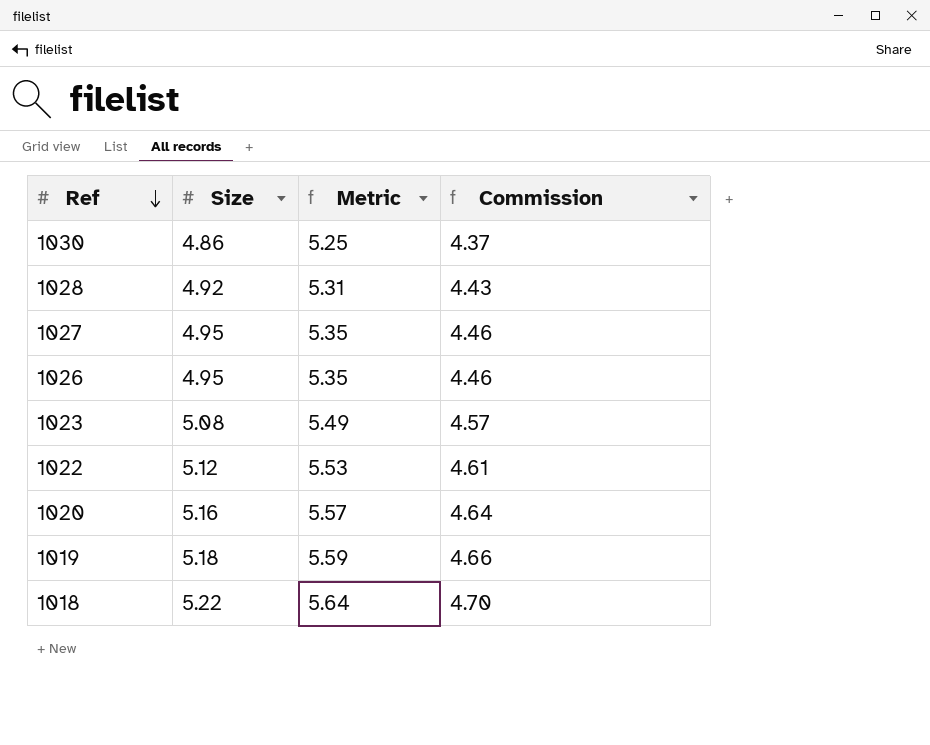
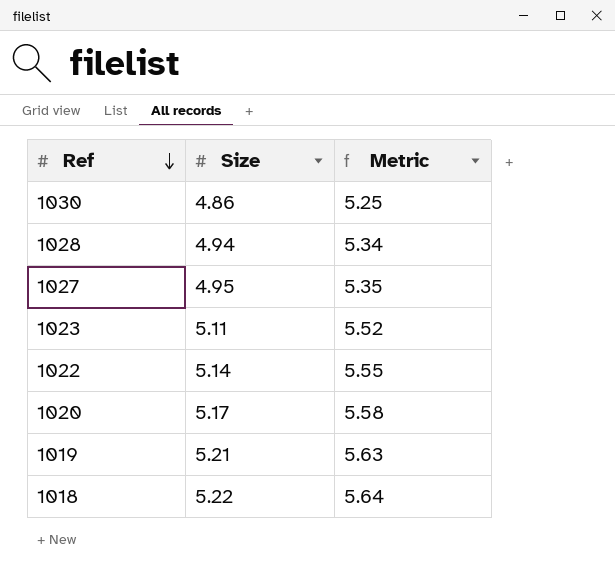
column Commission | formula: [Size] * 0.9 -> none
row 1026: 4.95 | 5.35 | 4.46 -> none
1028 | Size: 4.92 -> 4.94
1028 | Metric: 5.31 -> 5.34
1023 | Size: 5.08 -> 5.11
1023 | Metric: 5.49 -> 5.52
1022 | Size: 5.12 -> 5.14
1022 | Metric: 5.53 -> 5.55
1020 | Size: 5.16 -> 5.17
1020 | Metric: 5.57 -> 5.58
1019 | Size: 5.18 -> 5.21
1019 | Metric: 5.59 -> 5.63

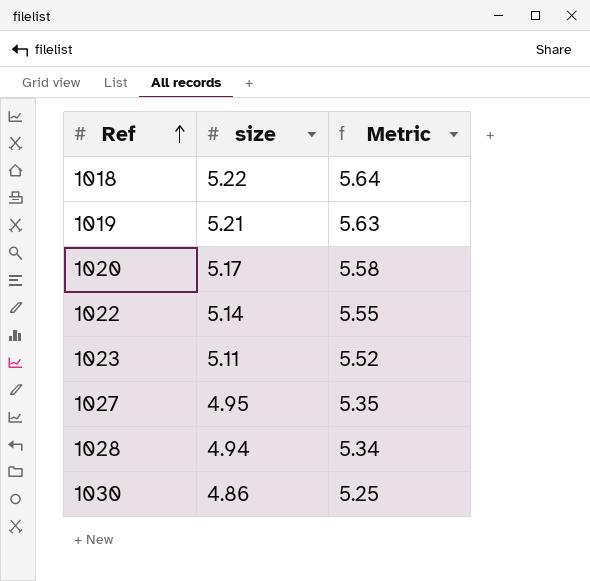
row order: Ref descending -> Ref ascending
column name: Size -> size

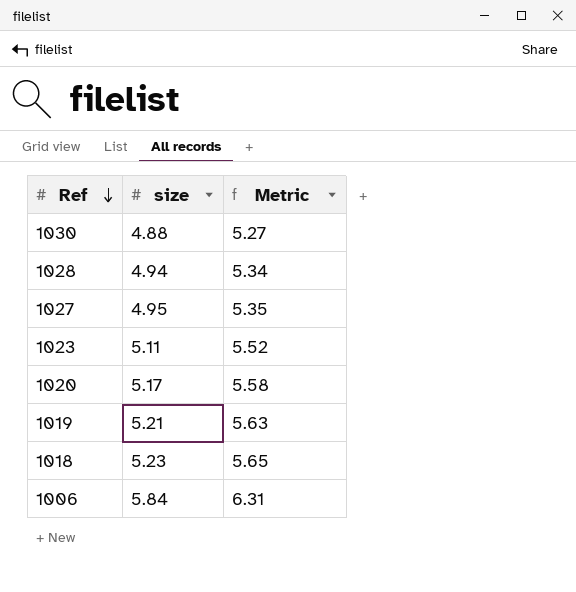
row order: Ref ascending -> Ref descending
row 1022: 5.14 | 5.55 -> none
1030 | size: 4.86 -> 4.88
1030 | Metric: 5.25 -> 5.27
1018 | size: 5.22 -> 5.23
1018 | Metric: 5.64 -> 5.65
row 1006: none -> 5.84 | 6.31

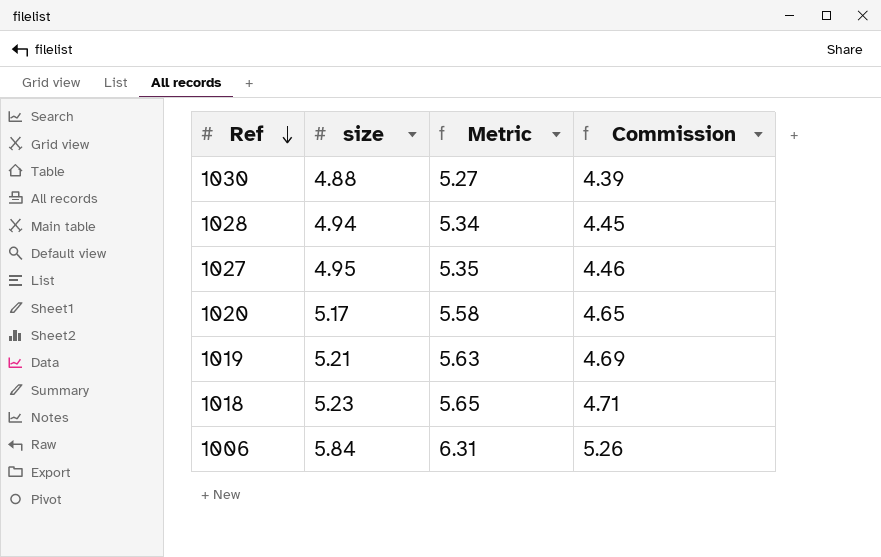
column Commission | formula: none -> [size] * 0.9
row 1023: 5.11 | 5.52 -> none

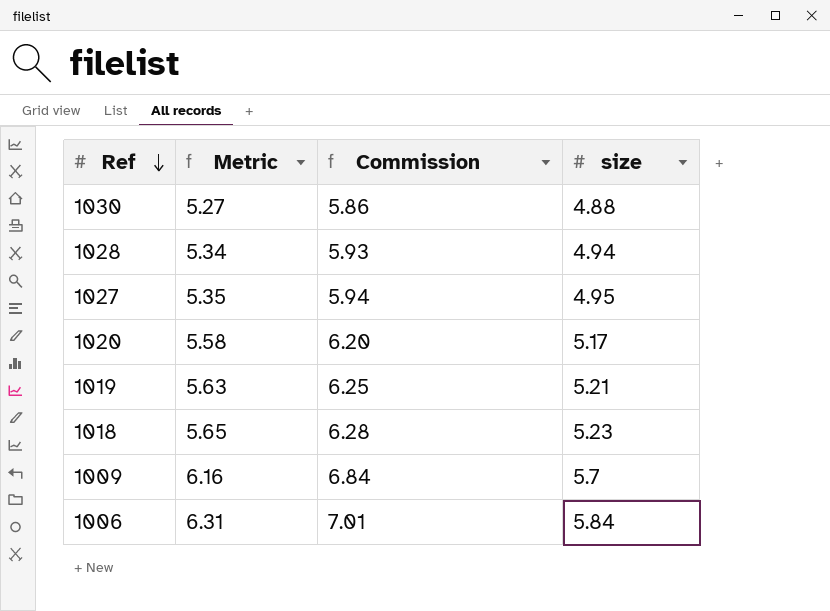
column Commission | formula: [size] * 0.9 -> [size] * 1.2
column size | position: 2 -> 4
row 1009: none -> 6.16 | 6.84 | 5.7

